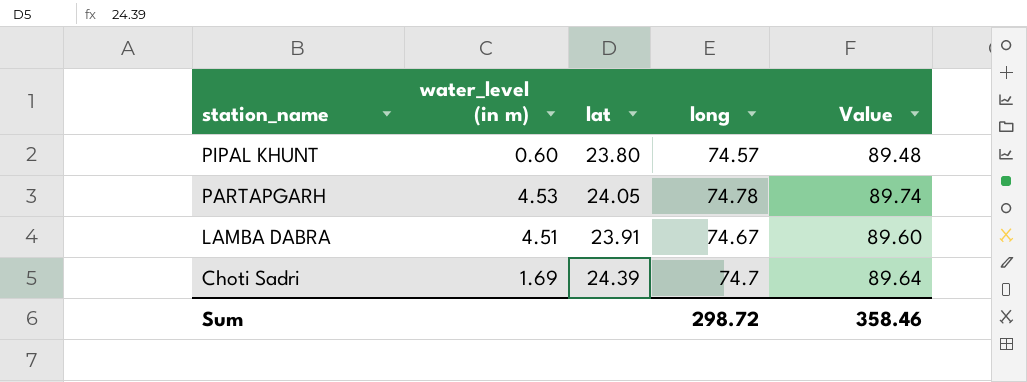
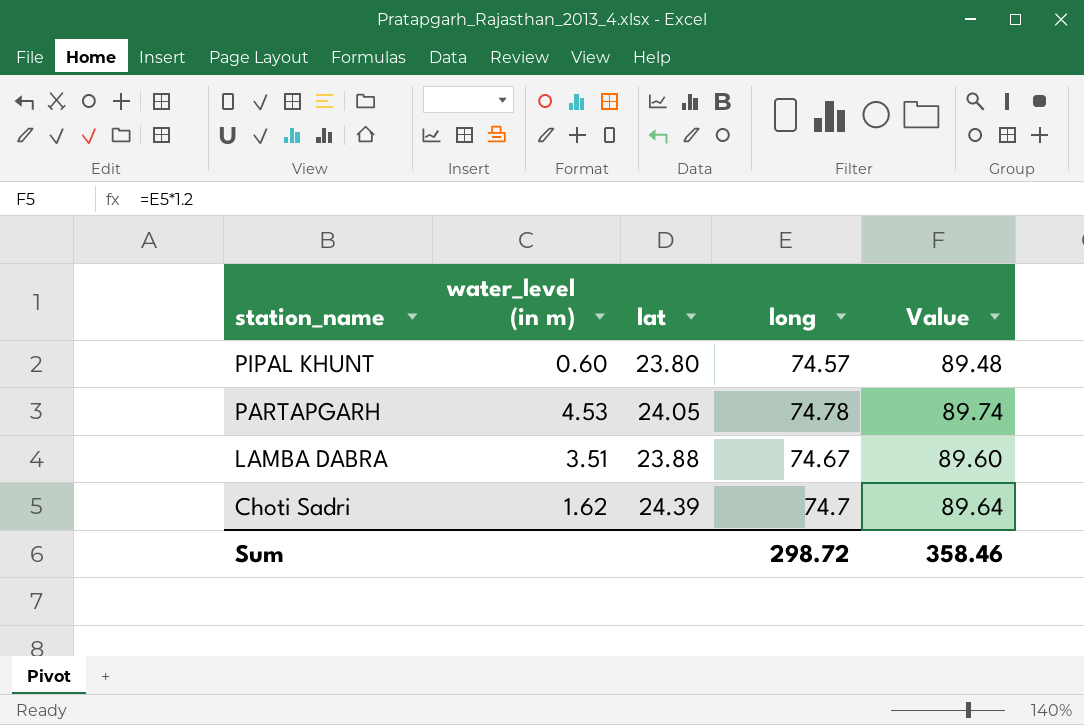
LAMBA DABRA | water_level (in m): 4.51 -> 3.51
LAMBA DABRA | lat: 23.91 -> 23.88
Choti Sadri | water_level (in m): 1.69 -> 1.62

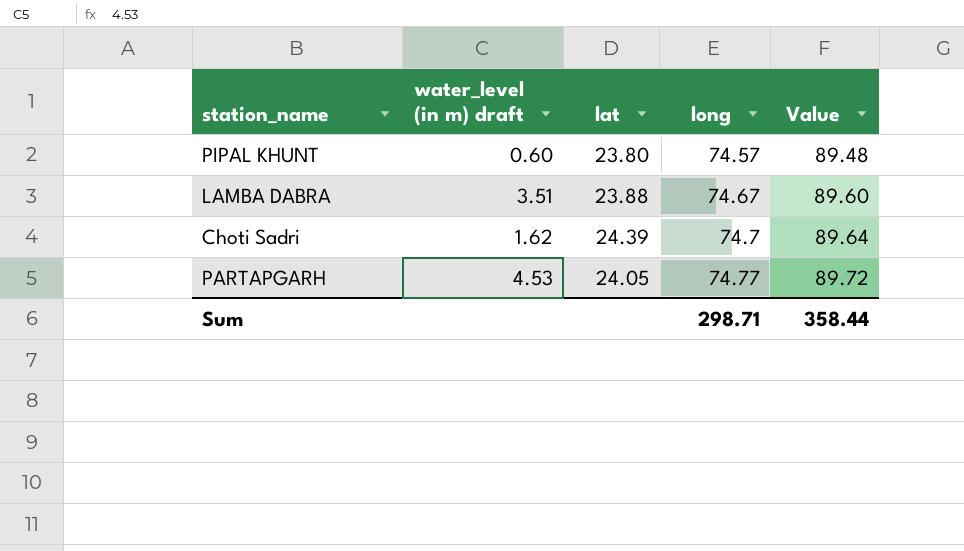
row order: station_name descending -> long ascending
column name: water_level (in m) -> water_level (in m) draft
PARTAPGARH | long: 74.78 -> 74.77
PARTAPGARH | Value: 89.74 -> 89.72
Sum | long: 298.72 -> 298.71
Sum | Value: 358.46 -> 358.44

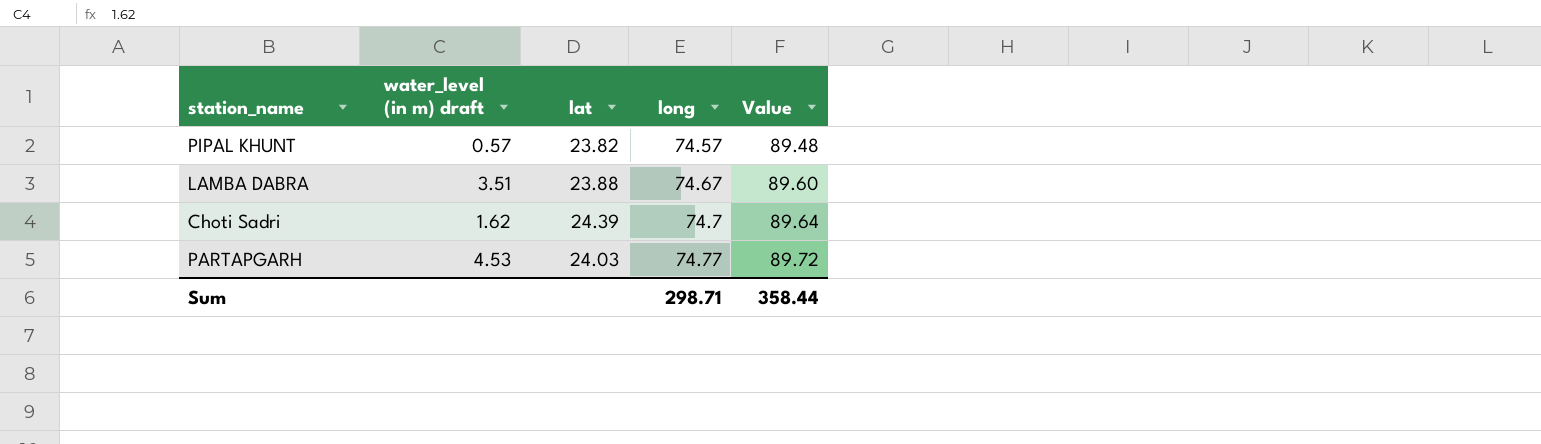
PIPAL KHUNT | water_level (in m) draft: 0.60 -> 0.57
PIPAL KHUNT | lat: 23.80 -> 23.82
PARTAPGARH | lat: 24.05 -> 24.03

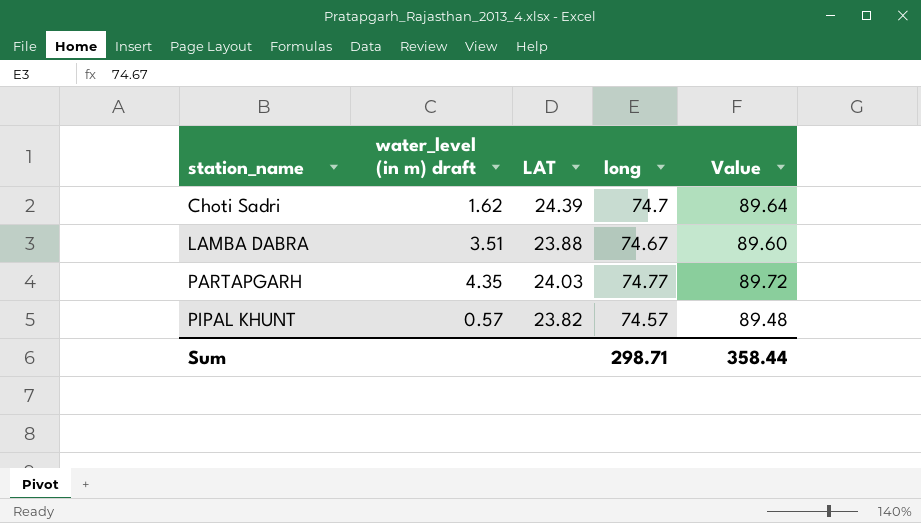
row order: long ascending -> station_name ascending
column name: lat -> LAT
PARTAPGARH | water_level (in m) draft: 4.53 -> 4.35

